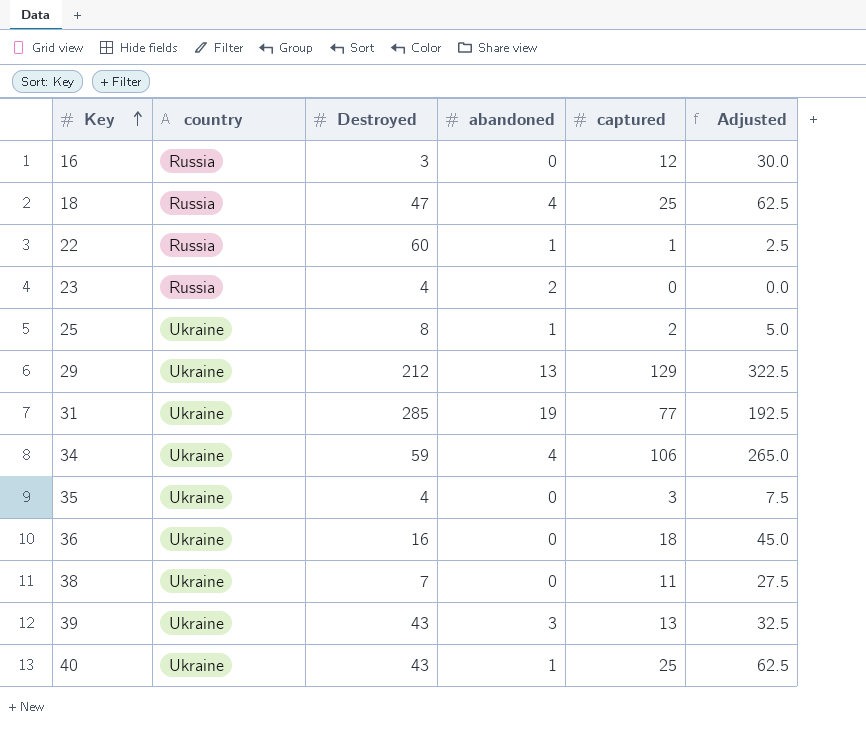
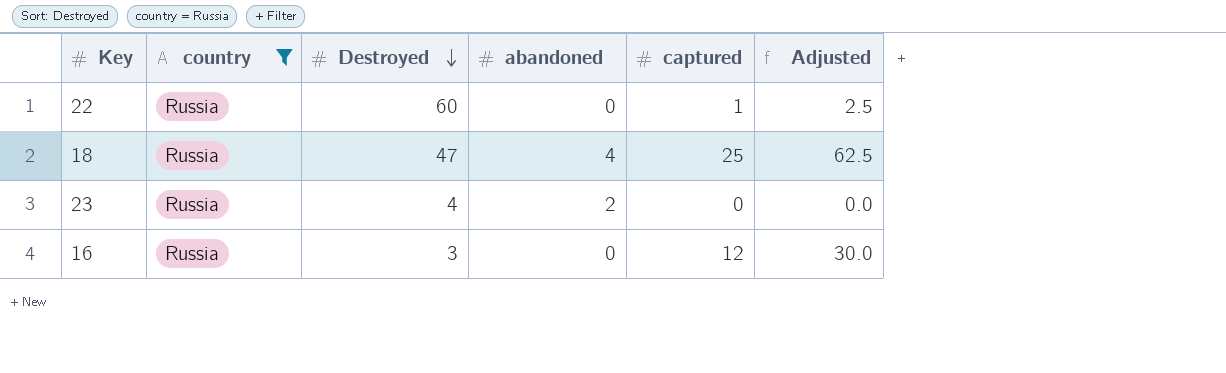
filter: none -> country = Russia
row order: Key ascending -> Destroyed descending
22 | abandoned: 1 -> 0

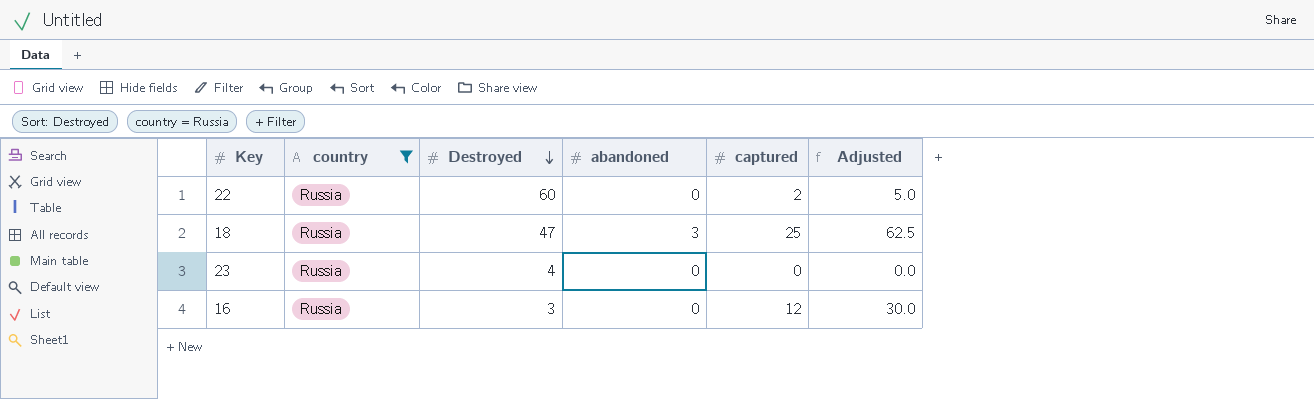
22 | captured: 1 -> 2
22 | Adjusted: 2.5 -> 5.0
18 | abandoned: 4 -> 3
23 | abandoned: 2 -> 0

